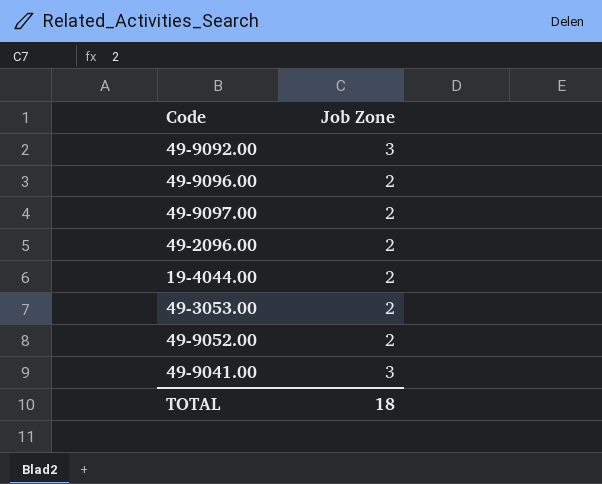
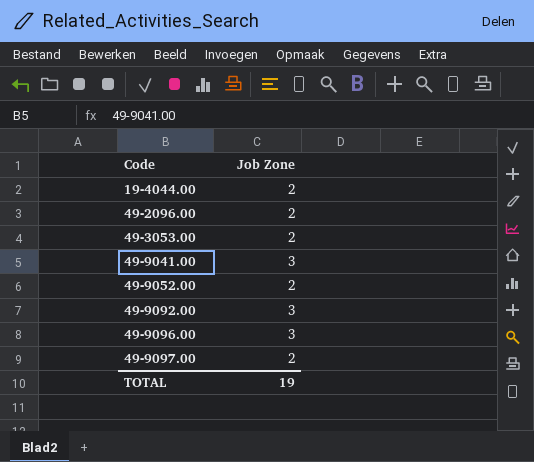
row order: none -> Code ascending
49-9096.00 | Job Zone: 2 -> 3
TOTAL | Job Zone: 18 -> 19

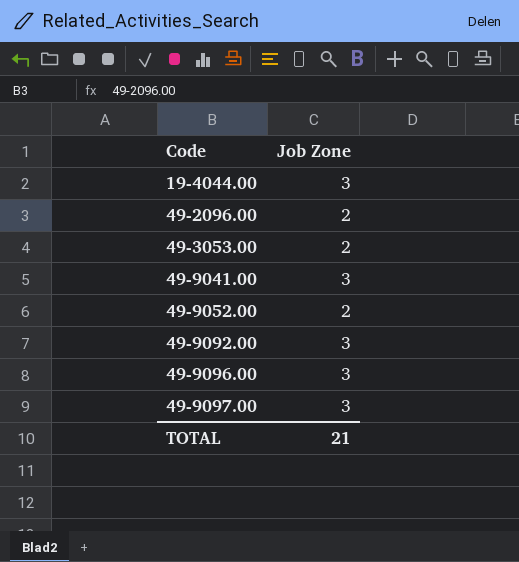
19-4044.00 | Job Zone: 2 -> 3
49-9097.00 | Job Zone: 2 -> 3
TOTAL | Job Zone: 19 -> 21

